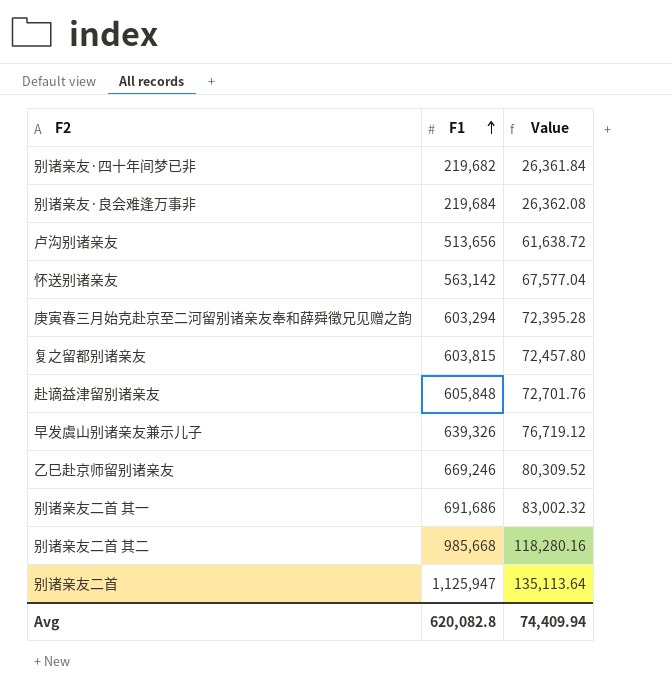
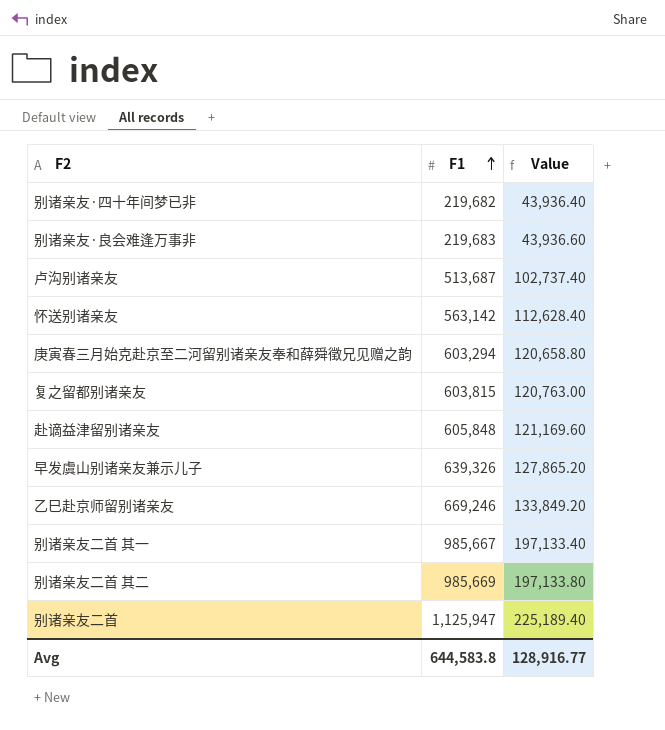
column Value | formula: [F1] * 0.12 -> [F1] * 0.2
别诸亲友·良会难逢万事非 | F1: 219,684 -> 219,683
卢沟别诸亲友 | F1: 513,656 -> 513,687
别诸亲友二首 其一 | F1: 691,686 -> 985,667
别诸亲友二首 其二 | F1: 985,668 -> 985,669
Avg | F1: 620,082.8 -> 644,583.8
Avg | Value: 74,409.94 -> 128,916.77

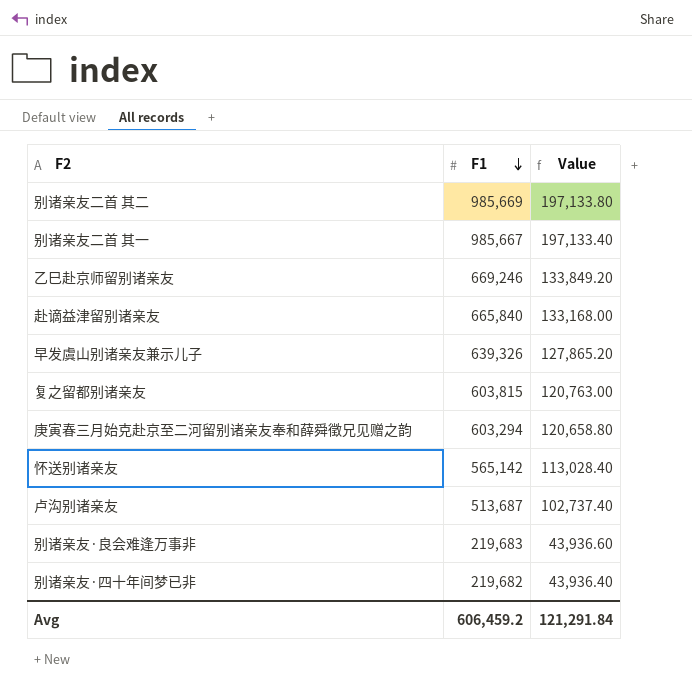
row order: F1 ascending -> F1 descending
row 别诸亲友二首: 1,125,947 | 225,189.40 -> none
赴谪益津留别诸亲友 | F1: 605,848 -> 665,840
赴谪益津留别诸亲友 | Value: 121,169.60 -> 133,168.00
怀送别诸亲友 | F1: 563,142 -> 565,142
怀送别诸亲友 | Value: 112,628.40 -> 113,028.40
Avg | F1: 644,583.8 -> 606,459.2
Avg | Value: 128,916.77 -> 121,291.84

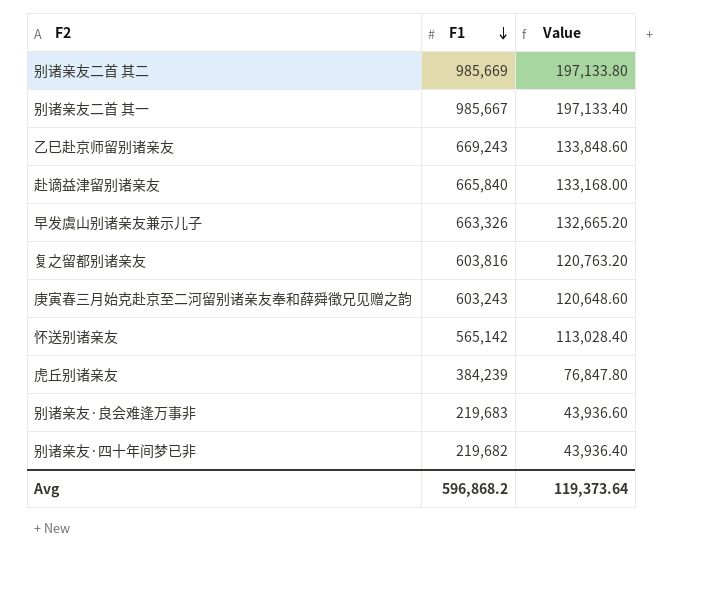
row 卢沟别诸亲友: 513,687 | 102,737.40 -> none
乙巳赴京师留别诸亲友 | F1: 669,246 -> 669,243
乙巳赴京师留别诸亲友 | Value: 133,849.20 -> 133,848.60
早发虞山别诸亲友兼示儿子 | F1: 639,326 -> 663,326
早发虞山别诸亲友兼示儿子 | Value: 127,865.20 -> 132,665.20
复之留都别诸亲友 | F1: 603,815 -> 603,816
复之留都别诸亲友 | Value: 120,763.00 -> 120,763.20
庚寅春三月始克赴京至二河留别诸亲友奉和薛舜徵兄见赠之韵 | F1: 603,294 -> 603,243
庚寅春三月始克赴京至二河留别诸亲友奉和薛舜徵兄见赠之韵 | Value: 120,658.80 -> 120,648.60
row 虎丘别诸亲友: none -> 384,239 | 76,847.80
Avg | F1: 606,459.2 -> 596,868.2
Avg | Value: 121,291.84 -> 119,373.64

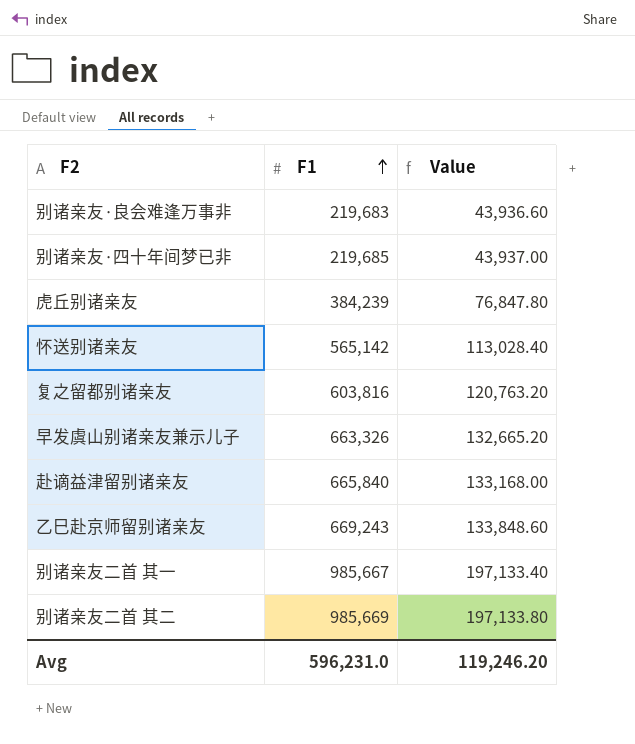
row order: F1 descending -> F1 ascending
row 庚寅春三月始克赴京至二河留别诸亲友奉和薛舜徵兄见赠之韵: 603,243 | 120,648.60 -> none
别诸亲友·四十年间梦已非 | F1: 219,682 -> 219,685
别诸亲友·四十年间梦已非 | Value: 43,936.40 -> 43,937.00
Avg | F1: 596,868.2 -> 596,231.0
Avg | Value: 119,373.64 -> 119,246.20

